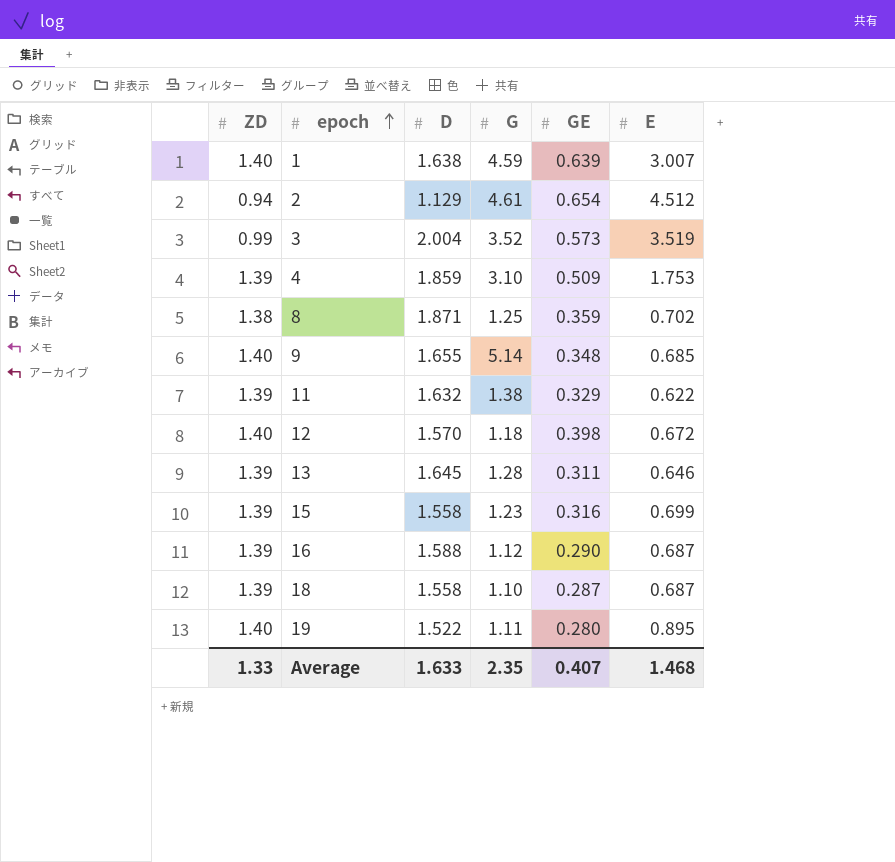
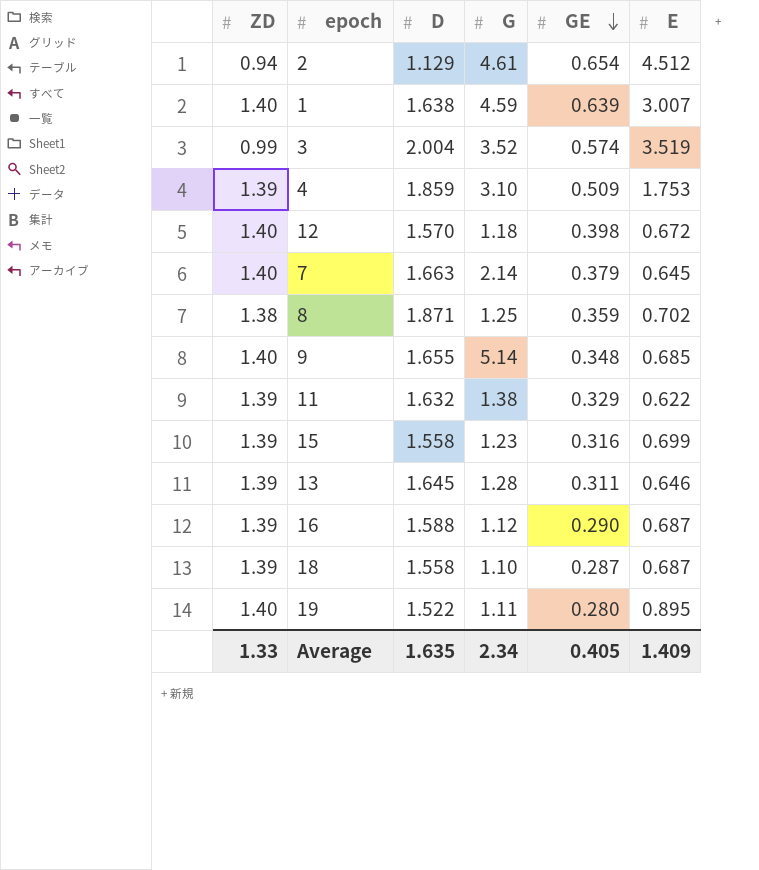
row order: epoch ascending -> GE descending
3 | GE: 0.573 -> 0.574
row 7: none -> 1.40 | 1.663 | 2.14 | 0.379 | 0.645
Average | D: 1.633 -> 1.635
Average | G: 2.35 -> 2.34
Average | GE: 0.407 -> 0.405
Average | E: 1.468 -> 1.409

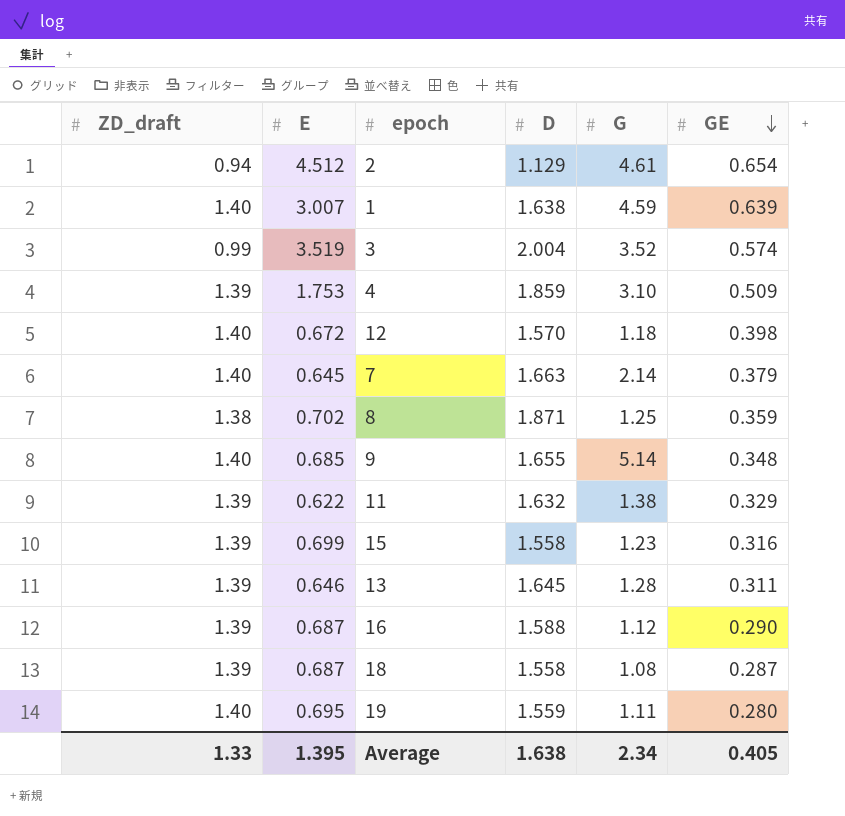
column name: ZD -> ZD_draft
column E | position: 6 -> 2
18 | G: 1.10 -> 1.08
19 | E: 0.895 -> 0.695
19 | D: 1.522 -> 1.559
Average | E: 1.409 -> 1.395
Average | D: 1.635 -> 1.638

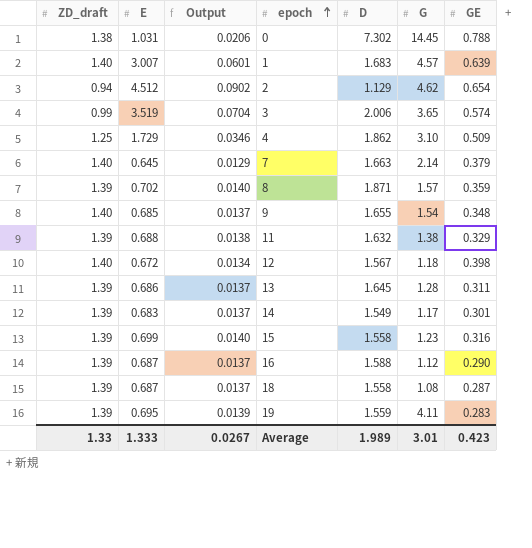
row order: GE descending -> epoch ascending
column Output | formula: none -> [E] * 0.02
row 0: none -> 1.38 | 1.031 | 0.0206 | 7.302 | 14.45 | 0.788
1 | D: 1.638 -> 1.683
1 | G: 4.59 -> 4.57
2 | G: 4.61 -> 4.62
3 | D: 2.004 -> 2.006
3 | G: 3.52 -> 3.65
4 | ZD_draft: 1.39 -> 1.25
4 | E: 1.753 -> 1.729
4 | D: 1.859 -> 1.862
8 | ZD_draft: 1.38 -> 1.39
8 | G: 1.25 -> 1.57
9 | G: 5.14 -> 1.54
11 | E: 0.622 -> 0.688
12 | D: 1.570 -> 1.567
13 | E: 0.646 -> 0.686
row 14: none -> 1.39 | 0.683 | 0.0137 | 1.549 | 1.17 | 0.301
19 | ZD_draft: 1.40 -> 1.39
19 | G: 1.11 -> 4.11
19 | GE: 0.280 -> 0.283
Average | E: 1.395 -> 1.333
Average | D: 1.638 -> 1.989
Average | G: 2.34 -> 3.01
Average | GE: 0.405 -> 0.423

